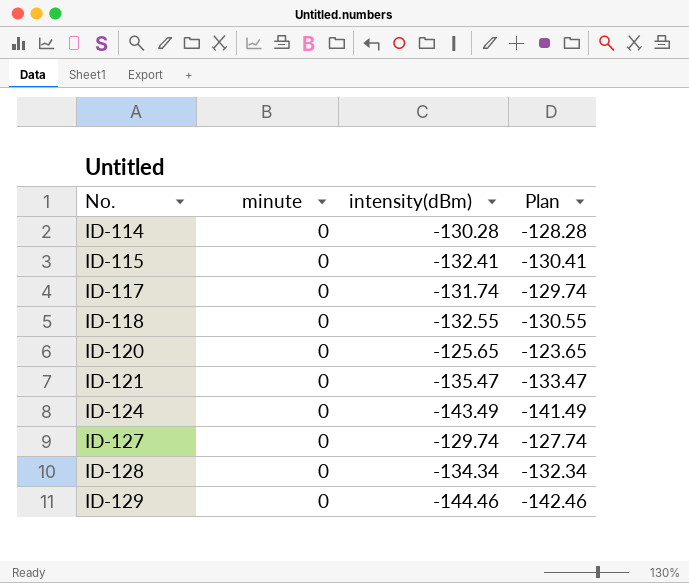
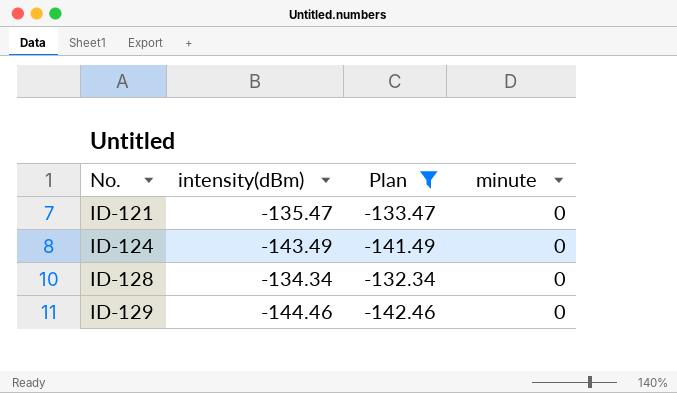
filter: none -> Plan <= -132.34
column minute | position: 2 -> 4

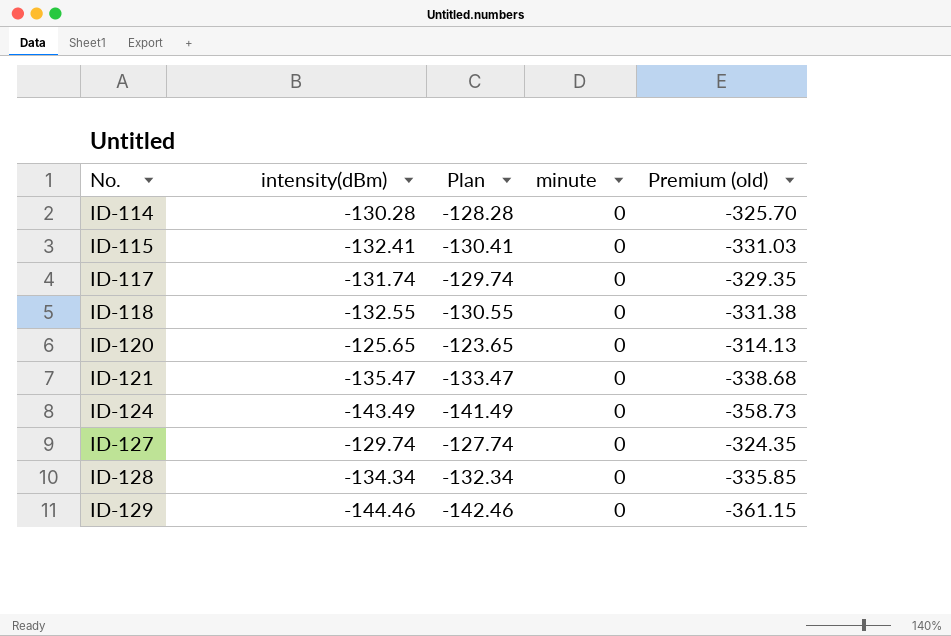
filter: Plan <= -132.34 -> none
column Premium (old) | formula: none -> [intensity(dBm)] * 2.5

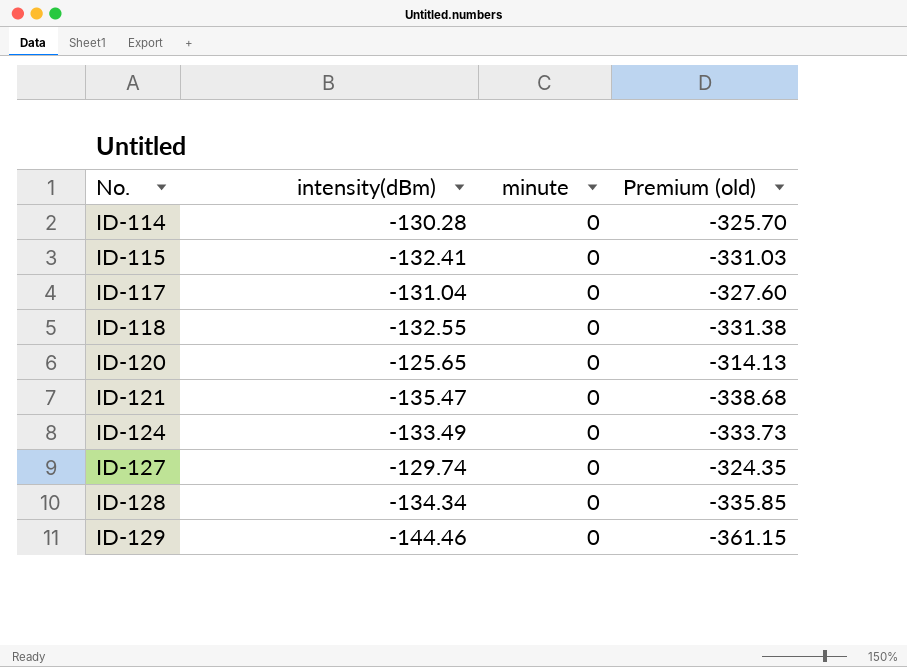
column Plan | formula: [intensity(dBm)] + 2 -> none
ID-117 | intensity(dBm): -131.74 -> -131.04
ID-117 | Premium (old): -329.35 -> -327.60
ID-124 | intensity(dBm): -143.49 -> -133.49
ID-124 | Premium (old): -358.73 -> -333.73

